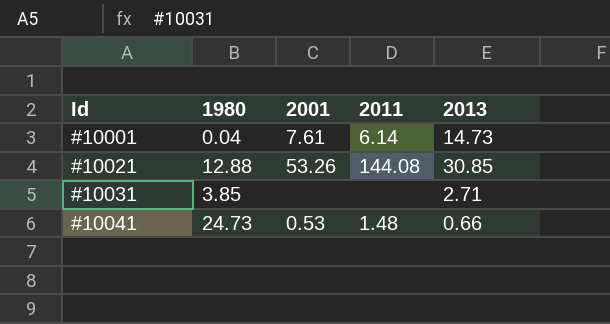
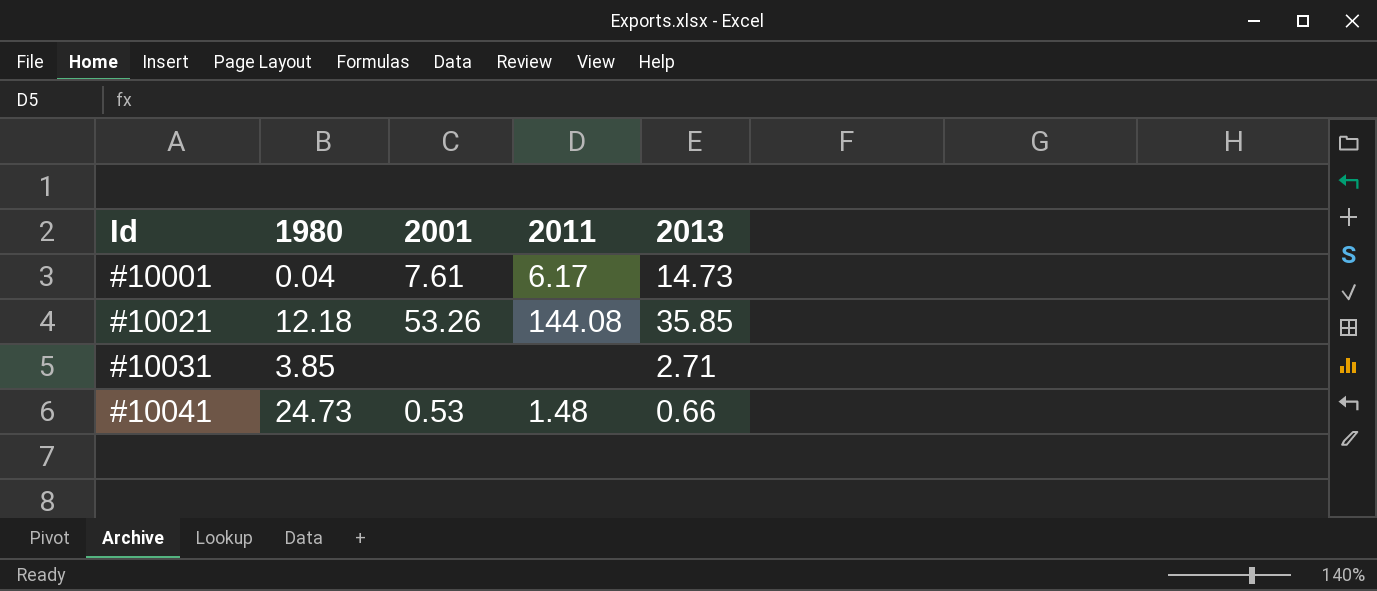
#10001 | 2011: 6.14 -> 6.17
#10021 | 1980: 12.88 -> 12.18
#10021 | 2013: 30.85 -> 35.85

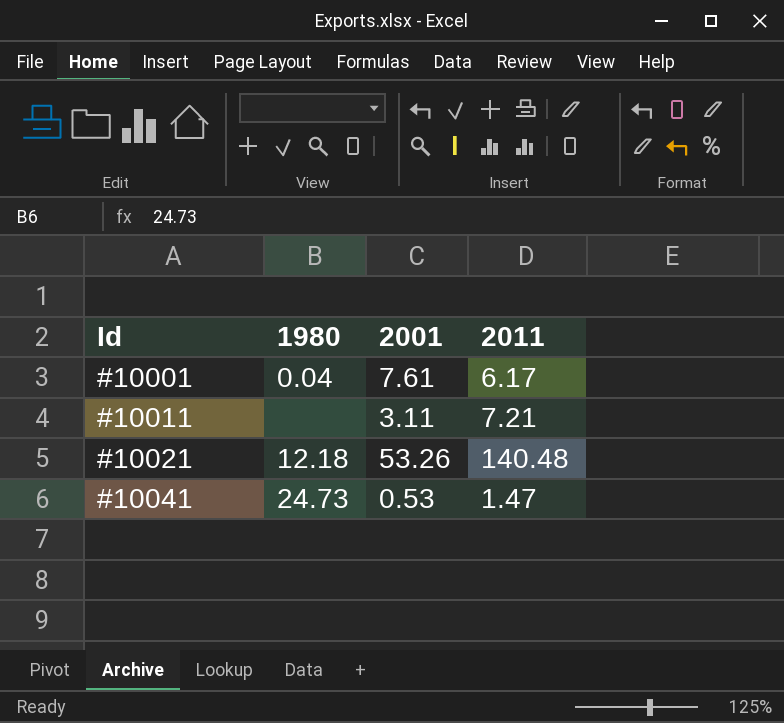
column 2013 | position: 5 -> none
row #10031: 3.85 | none | none | 2.71 -> none
row #10011: none -> none | 3.11 | 7.21
#10021 | 2011: 144.08 -> 140.48
#10041 | 2011: 1.48 -> 1.47

